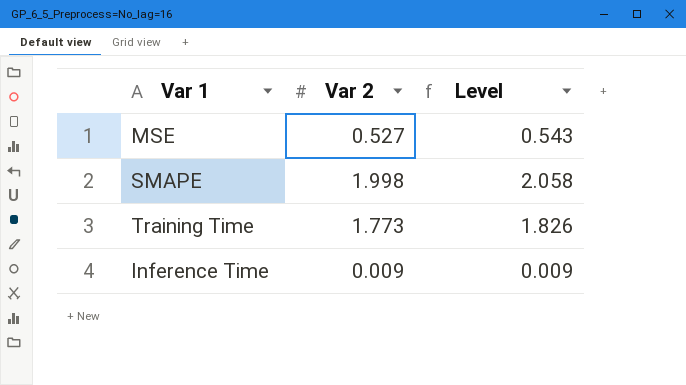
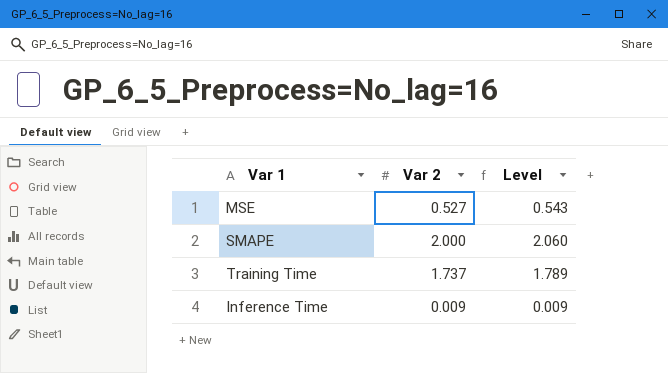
SMAPE | Var 2: 1.998 -> 2.000
SMAPE | Level: 2.058 -> 2.060
Training Time | Var 2: 1.773 -> 1.737
Training Time | Level: 1.826 -> 1.789

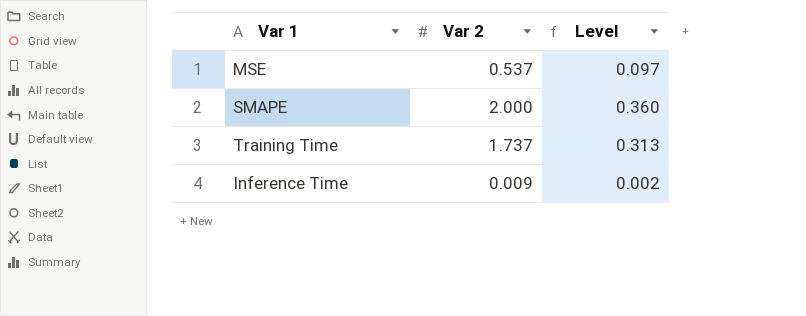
column Level | formula: [Var 2] * 1.03 -> [Var 2] * 0.18
MSE | Var 2: 0.527 -> 0.537

